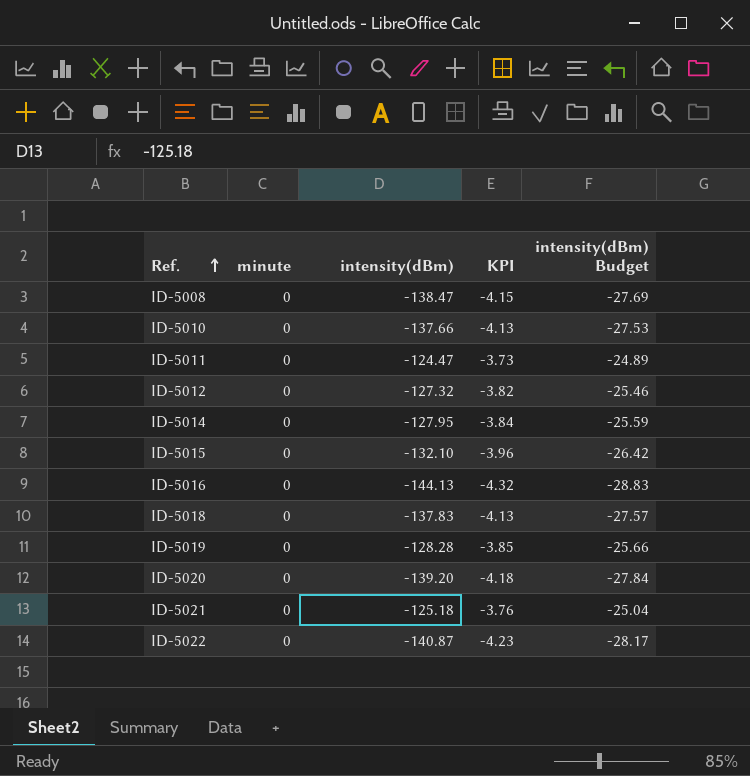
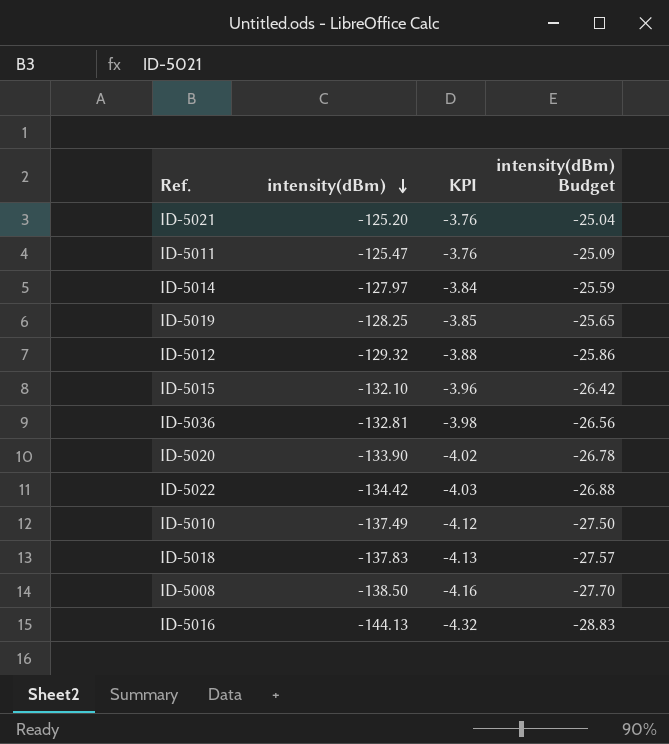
row order: Ref. ascending -> intensity(dBm) descending
column minute | position: 2 -> none
ID-5021 | intensity(dBm): -125.18 -> -125.20
ID-5011 | intensity(dBm): -124.47 -> -125.47
ID-5011 | KPI: -3.73 -> -3.76
ID-5011 | intensity(dBm) Budget: -24.89 -> -25.09
ID-5014 | intensity(dBm): -127.95 -> -127.97
ID-5019 | intensity(dBm): -128.28 -> -128.25
ID-5019 | intensity(dBm) Budget: -25.66 -> -25.65
ID-5012 | intensity(dBm): -127.32 -> -129.32
ID-5012 | KPI: -3.82 -> -3.88
ID-5012 | intensity(dBm) Budget: -25.46 -> -25.86
row ID-5036: none -> -132.81 | -3.98 | -26.56
ID-5020 | intensity(dBm): -139.20 -> -133.90
ID-5020 | KPI: -4.18 -> -4.02
ID-5020 | intensity(dBm) Budget: -27.84 -> -26.78
ID-5022 | intensity(dBm): -140.87 -> -134.42
ID-5022 | KPI: -4.23 -> -4.03
ID-5022 | intensity(dBm) Budget: -28.17 -> -26.88
ID-5010 | intensity(dBm): -137.66 -> -137.49
ID-5010 | KPI: -4.13 -> -4.12
ID-5010 | intensity(dBm) Budget: -27.53 -> -27.50
ID-5008 | intensity(dBm): -138.47 -> -138.50
ID-5008 | KPI: -4.15 -> -4.16
ID-5008 | intensity(dBm) Budget: -27.69 -> -27.70

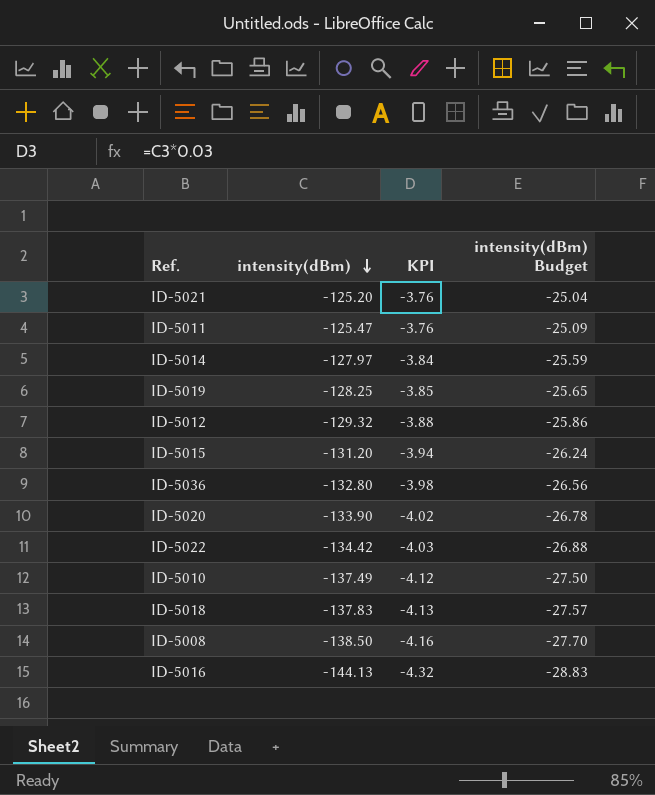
ID-5015 | intensity(dBm): -132.10 -> -131.20
ID-5015 | KPI: -3.96 -> -3.94
ID-5015 | intensity(dBm) Budget: -26.42 -> -26.24
ID-5036 | intensity(dBm): -132.81 -> -132.80

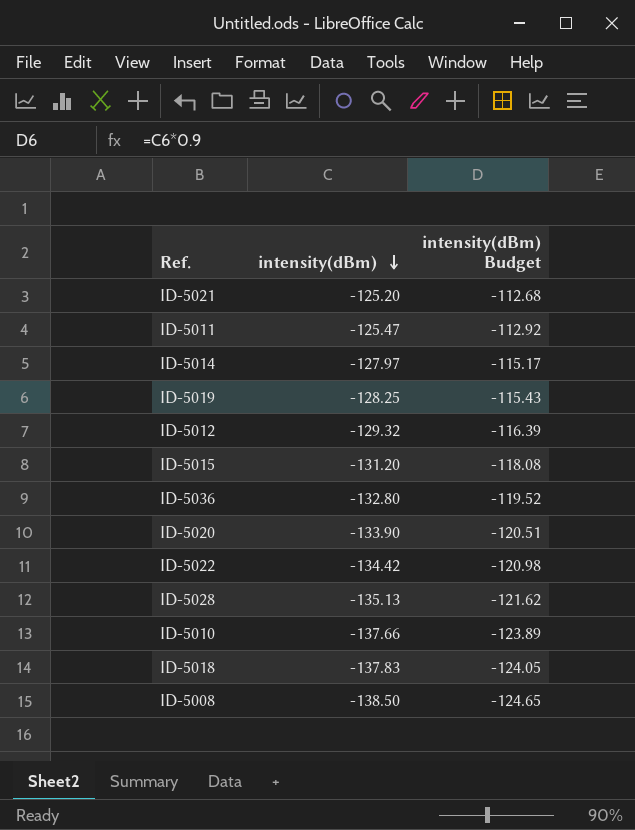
column KPI | formula: [intensity(dBm)] * 0.03 -> none
column intensity(dBm) Budget | formula: [intensity(dBm)] * 0.2 -> [intensity(dBm)] * 0.9
row ID-5016: -144.13 | -4.32 | -28.83 -> none
row ID-5028: none -> -135.13 | -121.62
ID-5010 | intensity(dBm): -137.49 -> -137.66

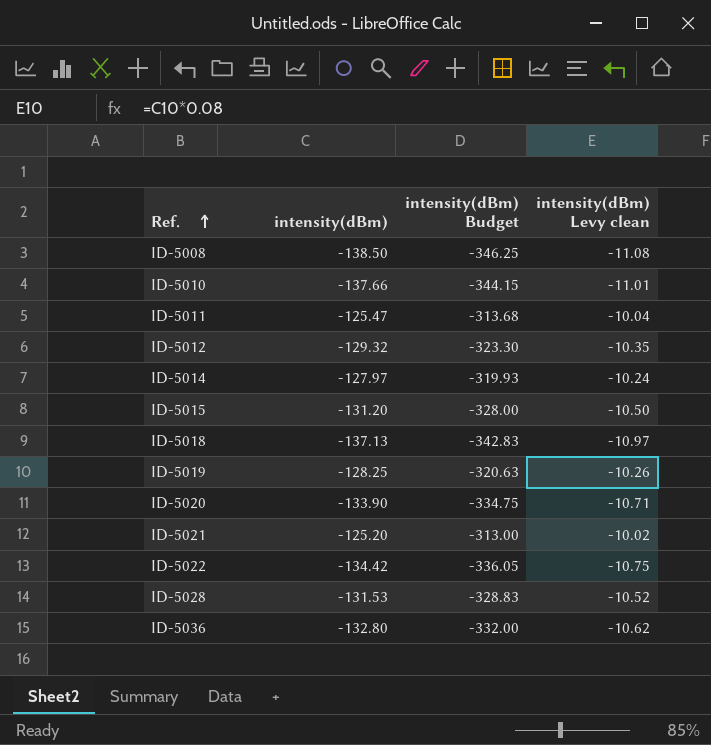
row order: intensity(dBm) descending -> Ref. ascending
column intensity(dBm) Budget | formula: [intensity(dBm)] * 0.9 -> [intensity(dBm)] * 2.5
column intensity(dBm) Levy clean | formula: none -> [intensity(dBm)] * 0.08
ID-5018 | intensity(dBm): -137.83 -> -137.13
ID-5028 | intensity(dBm): -135.13 -> -131.53

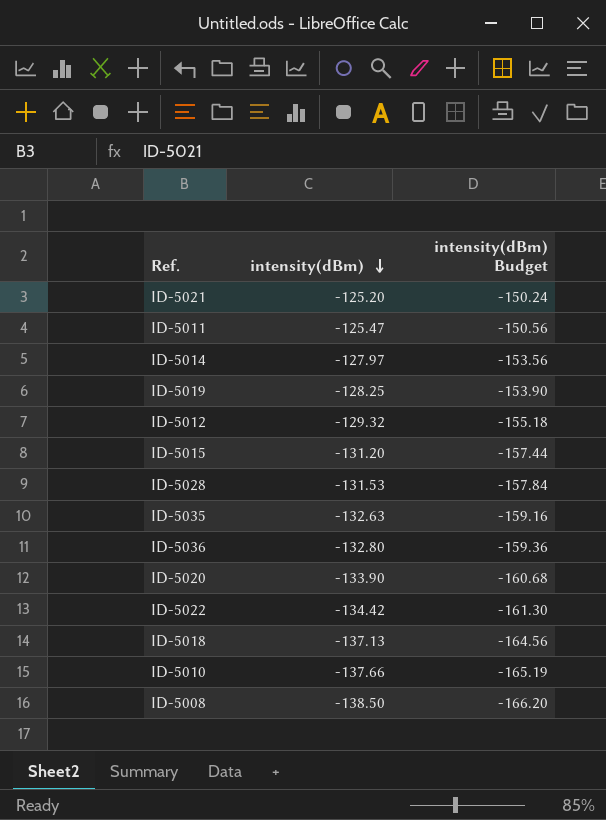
row order: Ref. ascending -> intensity(dBm) descending
column intensity(dBm) Levy clean | formula: [intensity(dBm)] * 0.08 -> none
column intensity(dBm) Budget | formula: [intensity(dBm)] * 2.5 -> [intensity(dBm)] * 1.2
row ID-5035: none -> -132.63 | -159.16

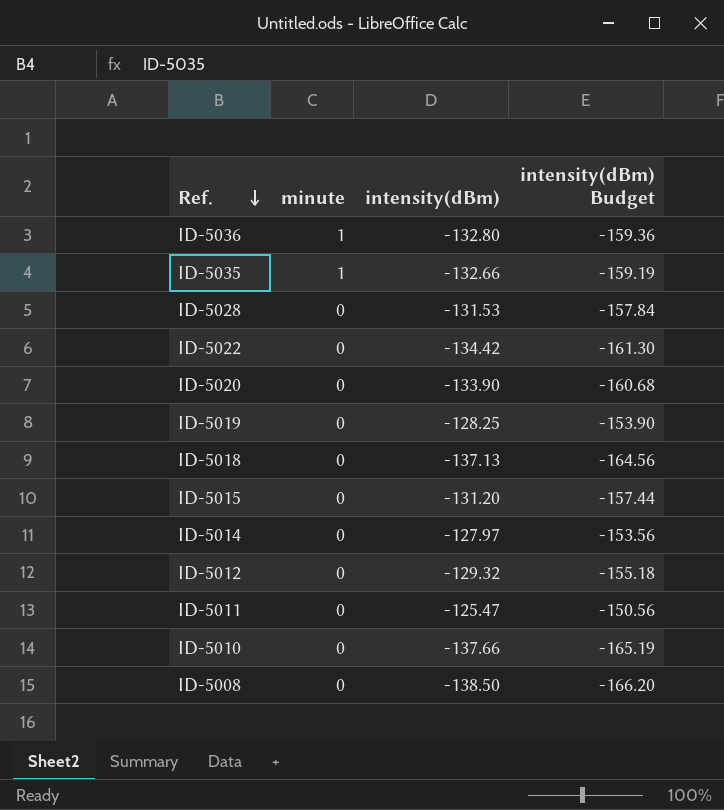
row order: intensity(dBm) descending -> Ref. descending
column minute | position: none -> 2
row ID-5021: -125.20 | -150.24 -> none
ID-5035 | intensity(dBm): -132.63 -> -132.66
ID-5035 | intensity(dBm) Budget: -159.16 -> -159.19

